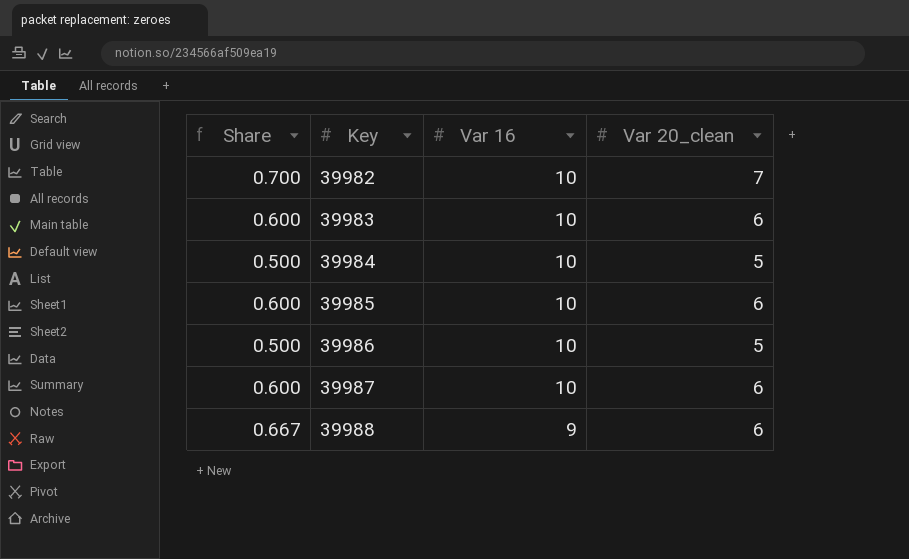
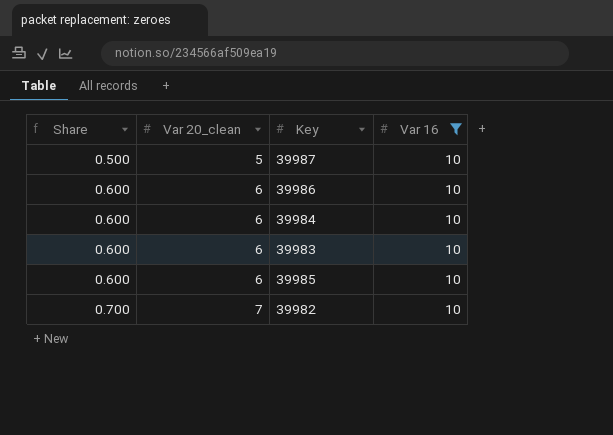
filter: none -> Var 16 = 10
row order: Key ascending -> Share ascending
column Var 20_clean | position: 4 -> 2
39987 | Share: 0.600 -> 0.500
39987 | Var 20_clean: 6 -> 5
39986 | Share: 0.500 -> 0.600
39986 | Var 20_clean: 5 -> 6
39984 | Share: 0.500 -> 0.600
39984 | Var 20_clean: 5 -> 6

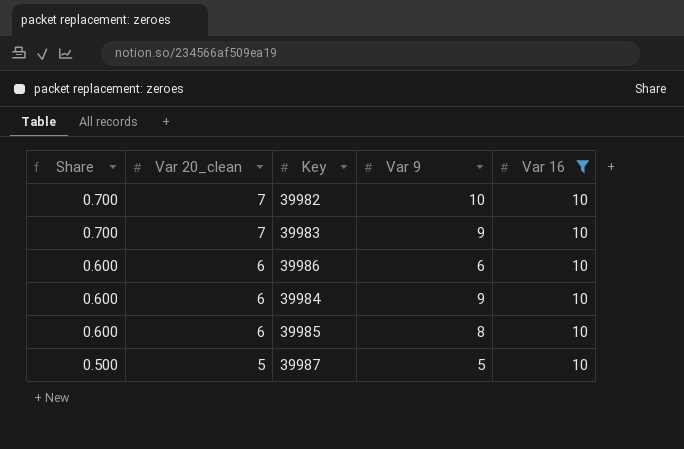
row order: Share ascending -> Share descending
column Var 9 | position: none -> 4
39983 | Share: 0.600 -> 0.700
39983 | Var 20_clean: 6 -> 7

